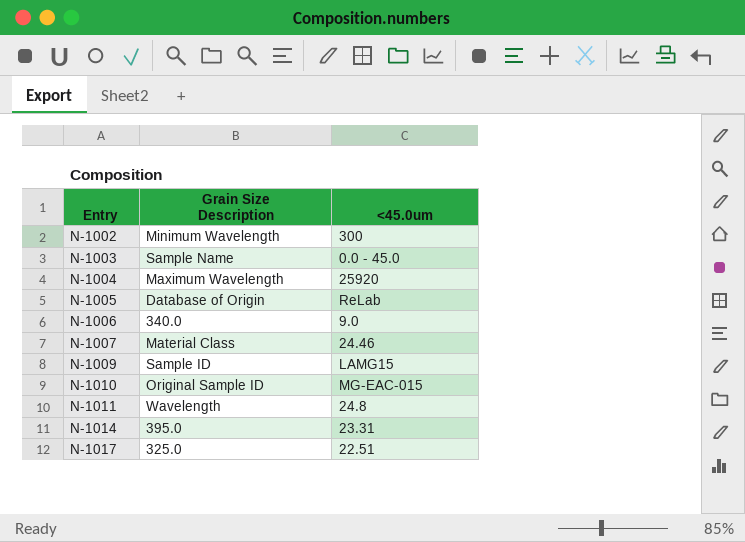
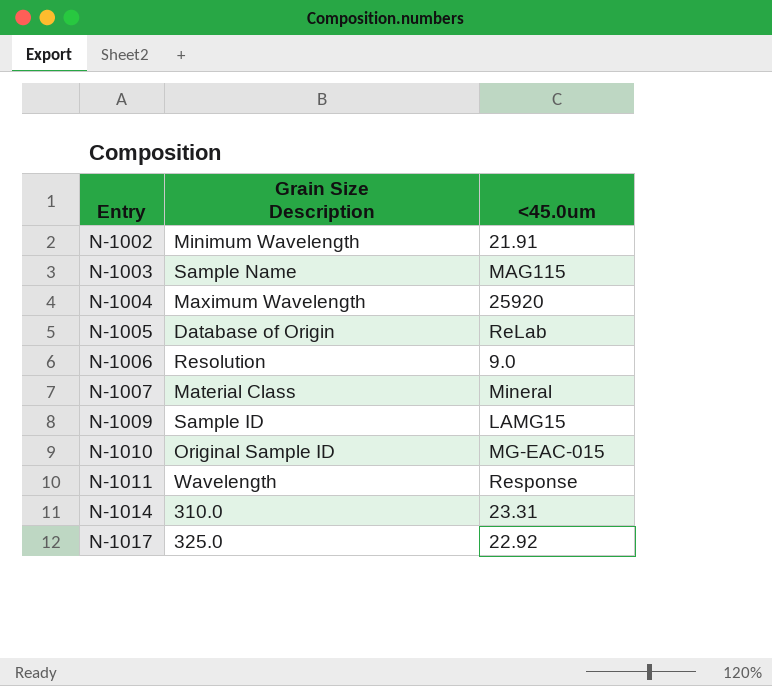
N-1002 | <45.0um: 300 -> 21.91
N-1003 | <45.0um: 0.0 - 45.0 -> MAG115
N-1006 | Grain Size Description: 340.0 -> Resolution
N-1007 | <45.0um: 24.46 -> Mineral
N-1011 | <45.0um: 24.8 -> Response
N-1014 | Grain Size Description: 395.0 -> 310.0
N-1017 | <45.0um: 22.51 -> 22.92

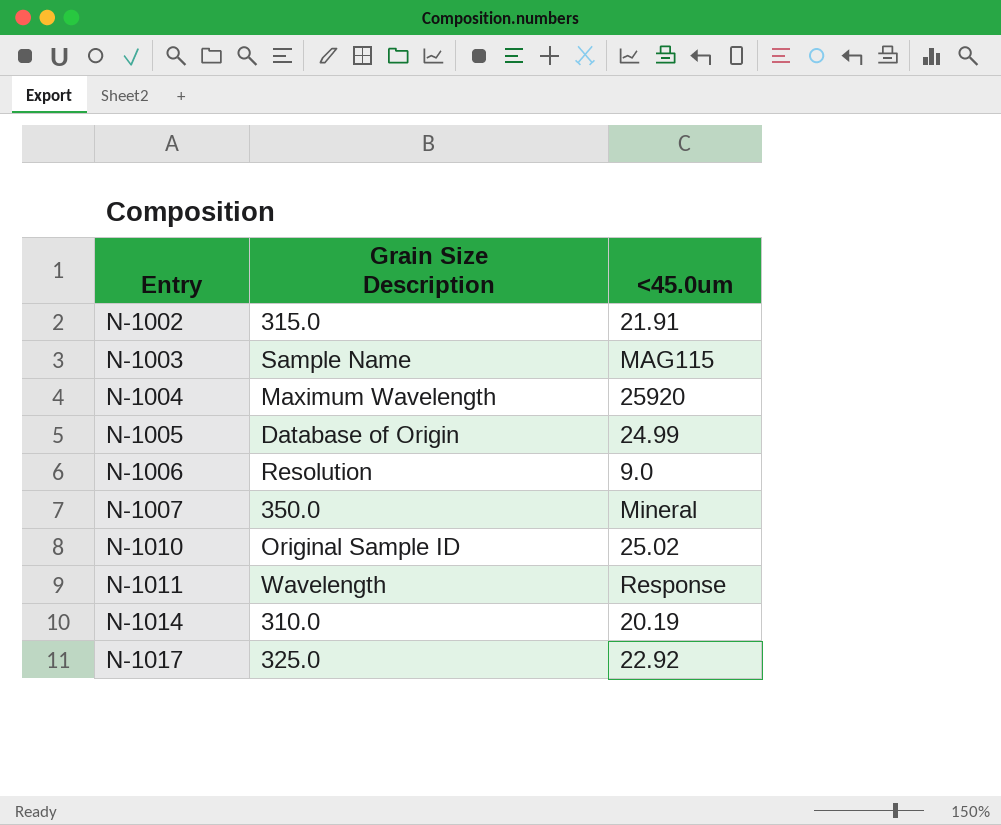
row N-1009: Sample ID | LAMG15 -> none
N-1002 | Grain Size Description: Minimum Wavelength -> 315.0
N-1005 | <45.0um: ReLab -> 24.99
N-1007 | Grain Size Description: Material Class -> 350.0
N-1010 | <45.0um: MG-EAC-015 -> 25.02
N-1014 | <45.0um: 23.31 -> 20.19

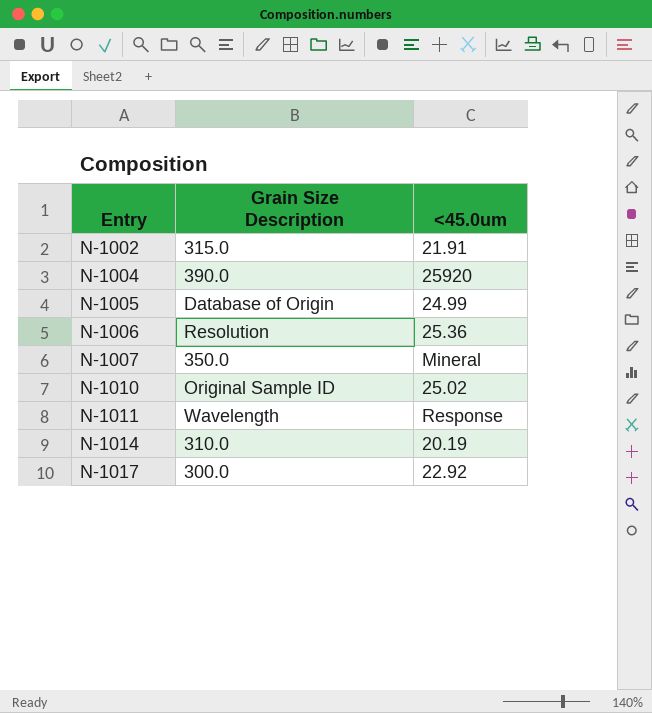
row N-1003: Sample Name | MAG115 -> none
N-1004 | Grain Size Description: Maximum Wavelength -> 390.0
N-1006 | <45.0um: 9.0 -> 25.36
N-1017 | Grain Size Description: 325.0 -> 300.0

